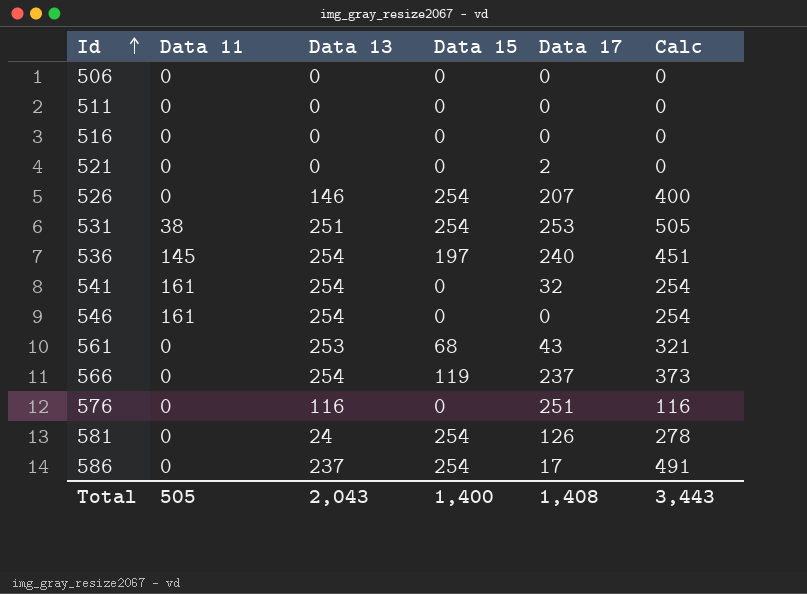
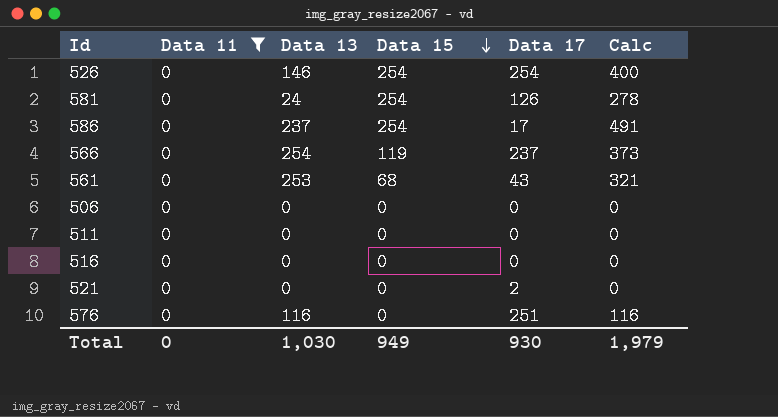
filter: none -> Data 11 = 0
row order: Id ascending -> Data 15 descending
526 | Data 17: 207 -> 254
Total | Data 11: 505 -> 0
Total | Data 13: 2,043 -> 1,030
Total | Data 15: 1,400 -> 949
Total | Data 17: 1,408 -> 930
Total | Calc: 3,443 -> 1,979

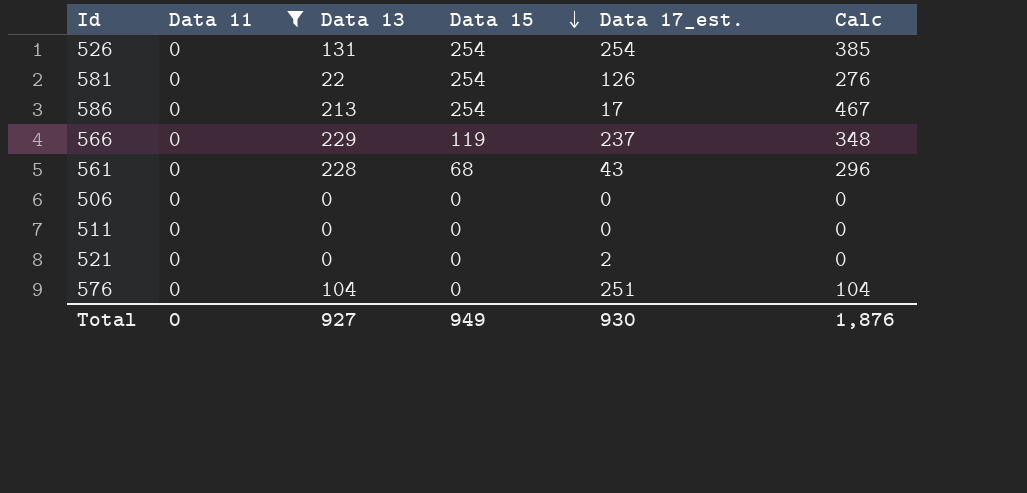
column name: Data 17 -> Data 17_est.
row 516: 0 | 0 | 0 | 0 | 0 -> none
526 | Data 13: 146 -> 131
526 | Calc: 400 -> 385
581 | Data 13: 24 -> 22
581 | Calc: 278 -> 276
586 | Data 13: 237 -> 213
586 | Calc: 491 -> 467
566 | Data 13: 254 -> 229
566 | Calc: 373 -> 348
561 | Data 13: 253 -> 228
561 | Calc: 321 -> 296
576 | Data 13: 116 -> 104
576 | Calc: 116 -> 104
Total | Data 13: 1,030 -> 927
Total | Calc: 1,979 -> 1,876

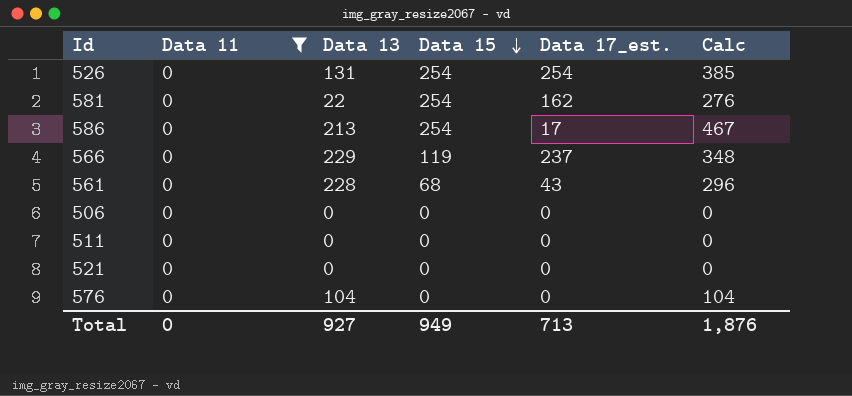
581 | Data 17_est.: 126 -> 162
521 | Data 17_est.: 2 -> 0
576 | Data 17_est.: 251 -> 0
Total | Data 17_est.: 930 -> 713

